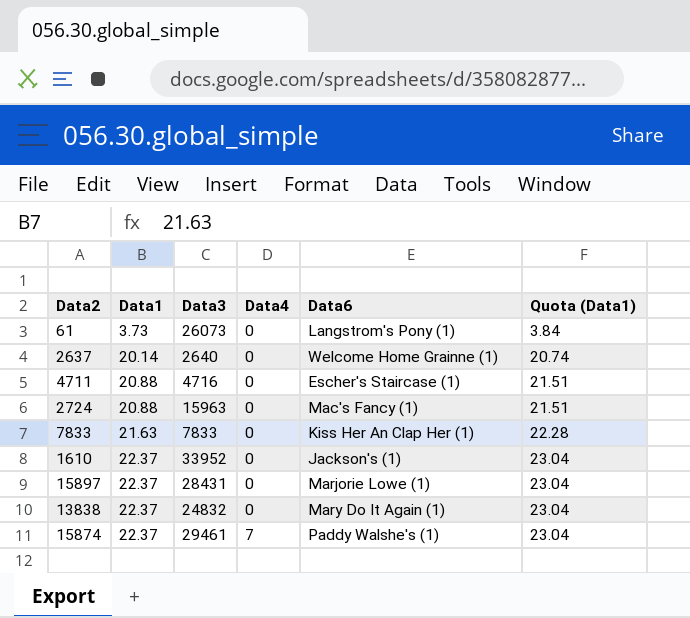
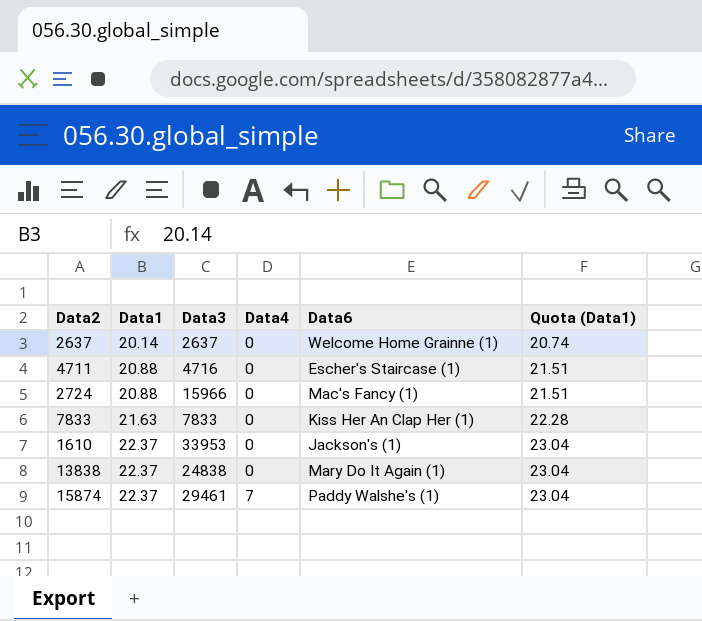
row 61: 3.73 | 26073 | 0 | Langstrom's Pony (1) | 3.84 -> none
row 15897: 22.37 | 28431 | 0 | Marjorie Lowe (1) | 23.04 -> none
2637 | Data3: 2640 -> 2637
2724 | Data3: 15963 -> 15966
1610 | Data3: 33952 -> 33953
13838 | Data3: 24832 -> 24838

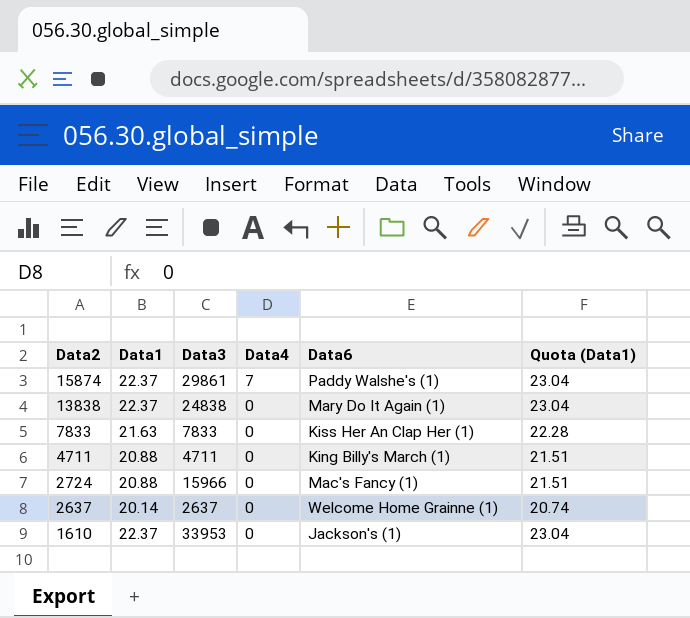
row order: Data1 ascending -> Data2 descending
15874 | Data3: 29461 -> 29861
4711 | Data3: 4716 -> 4711
4711 | Data6: Escher's Staircase (1) -> King Billy's March (1)

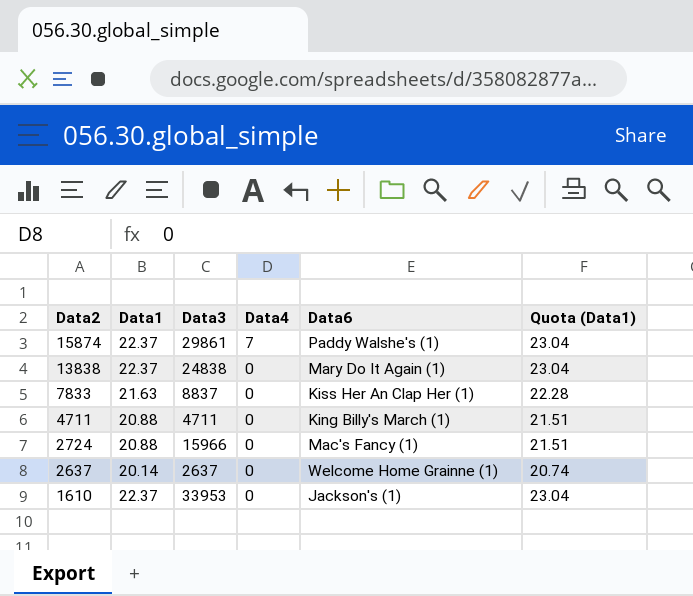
7833 | Data3: 7833 -> 8837

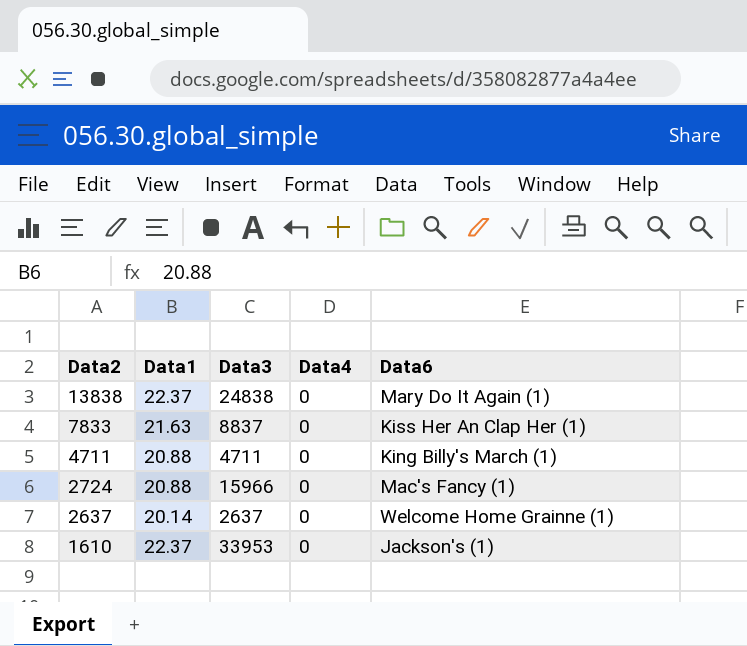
column Quota (Data1) | formula: [Data1] * 1.03 -> none
row 15874: 22.37 | 29861 | 7 | Paddy Walshe's (1) | 23.04 -> none

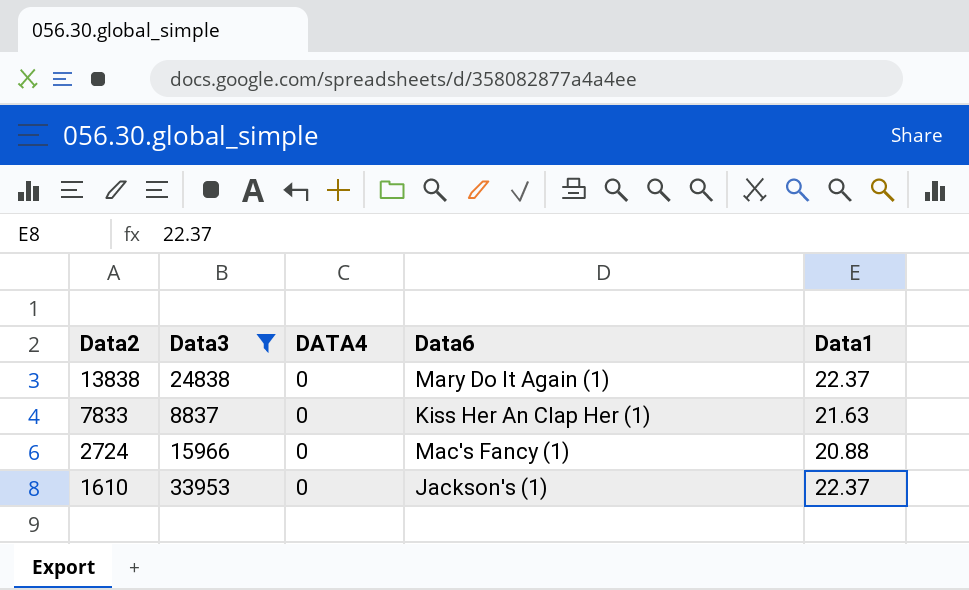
filter: none -> Data3 >= 8837
column name: Data4 -> DATA4
column Data1 | position: 2 -> 5

